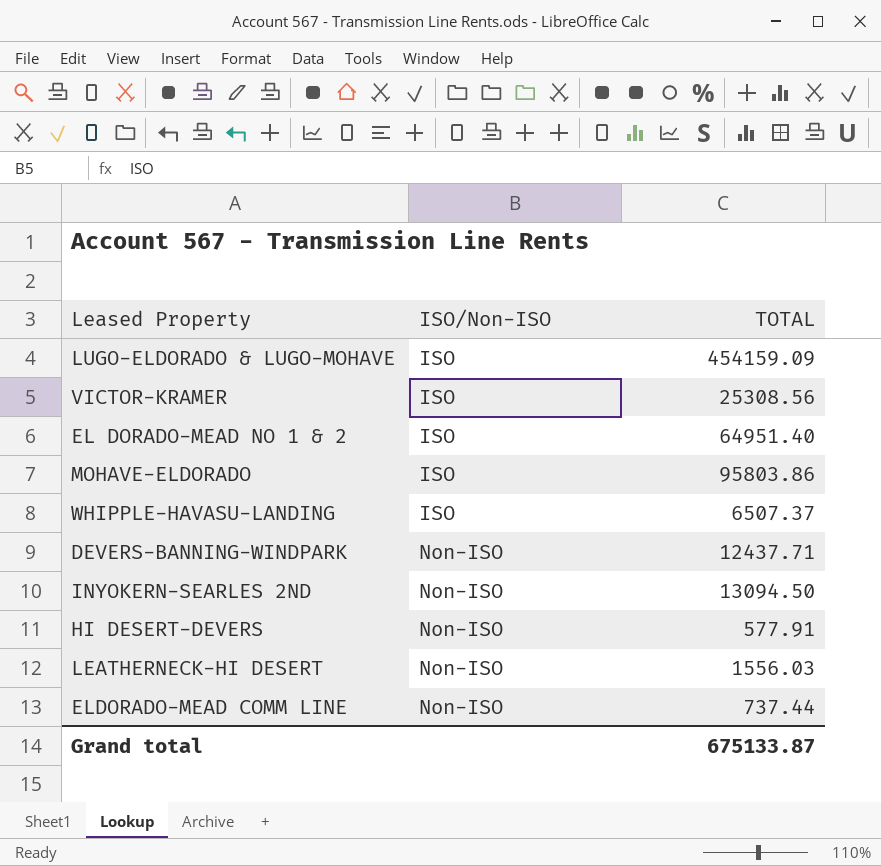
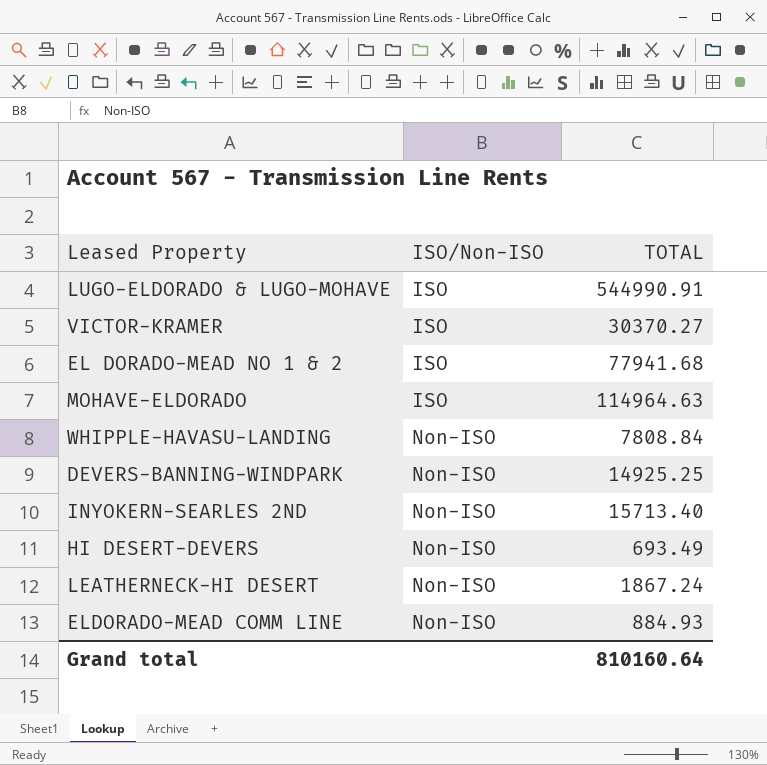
LUGO-ELDORADO & LUGO-MOHAVE | TOTAL: 454159.09 -> 544990.91
VICTOR-KRAMER | TOTAL: 25308.56 -> 30370.27
EL DORADO-MEAD NO 1 & 2 | TOTAL: 64951.40 -> 77941.68
MOHAVE-ELDORADO | TOTAL: 95803.86 -> 114964.63
WHIPPLE-HAVASU-LANDING | ISO/Non-ISO: ISO -> Non-ISO
WHIPPLE-HAVASU-LANDING | TOTAL: 6507.37 -> 7808.84
DEVERS-BANNING-WINDPARK | TOTAL: 12437.71 -> 14925.25
INYOKERN-SEARLES 2ND | TOTAL: 13094.50 -> 15713.40
HI DESERT-DEVERS | TOTAL: 577.91 -> 693.49
LEATHERNECK-HI DESERT | TOTAL: 1556.03 -> 1867.24
ELDORADO-MEAD COMM LINE | TOTAL: 737.44 -> 884.93
Grand total | TOTAL: 675133.87 -> 810160.64

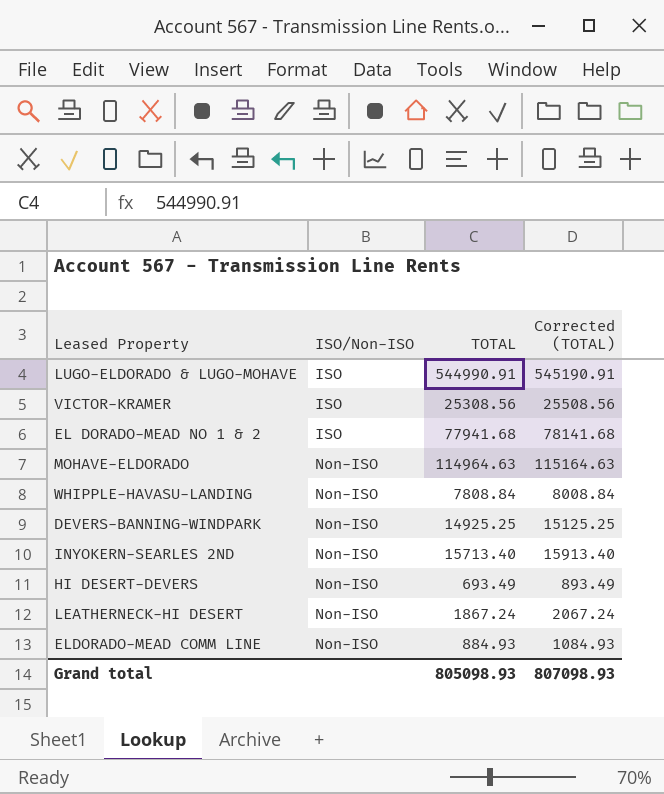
column Corrected (TOTAL) | formula: none -> [TOTAL] + 200
VICTOR-KRAMER | TOTAL: 30370.27 -> 25308.56
MOHAVE-ELDORADO | ISO/Non-ISO: ISO -> Non-ISO
Grand total | TOTAL: 810160.64 -> 805098.93

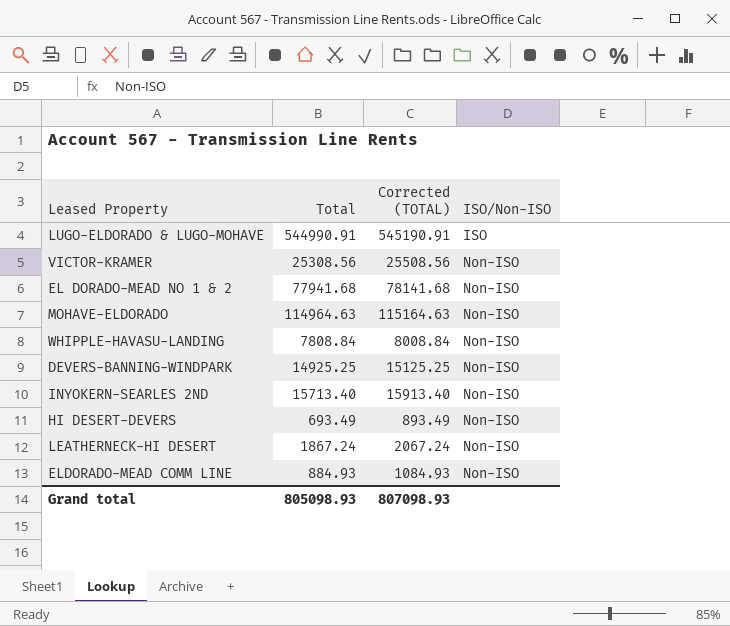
column name: TOTAL -> Total
column ISO/Non-ISO | position: 2 -> 4
VICTOR-KRAMER | ISO/Non-ISO: ISO -> Non-ISO
EL DORADO-MEAD NO 1 & 2 | ISO/Non-ISO: ISO -> Non-ISO

